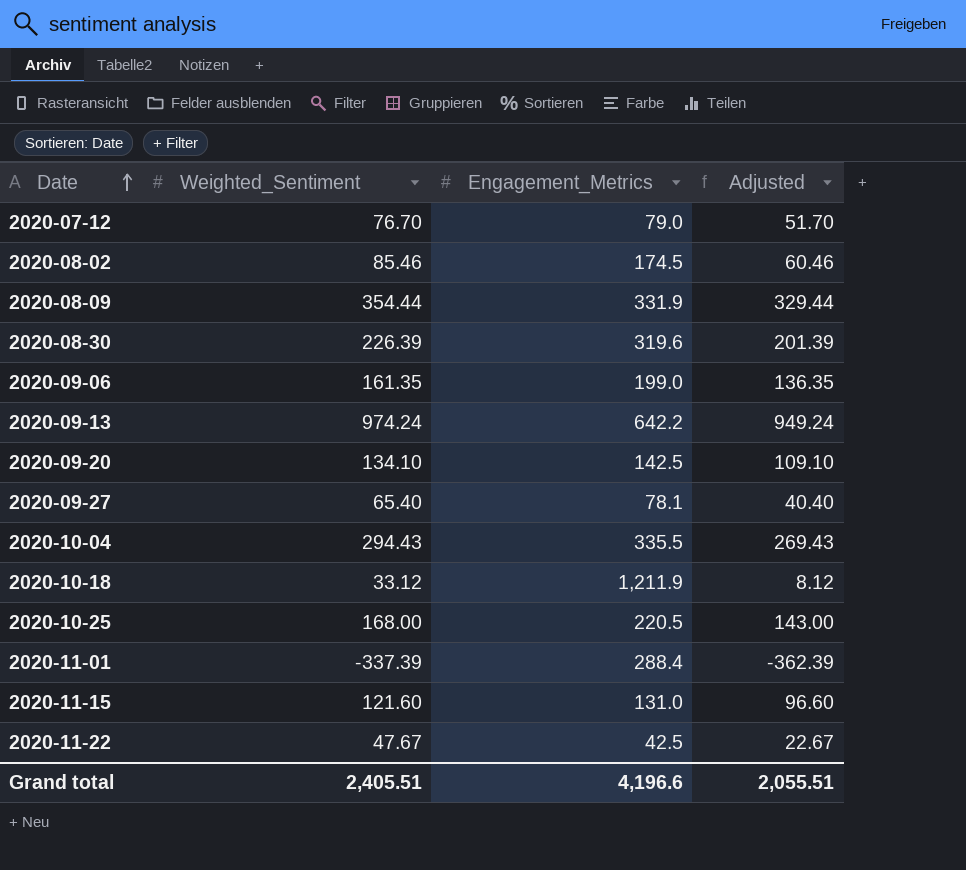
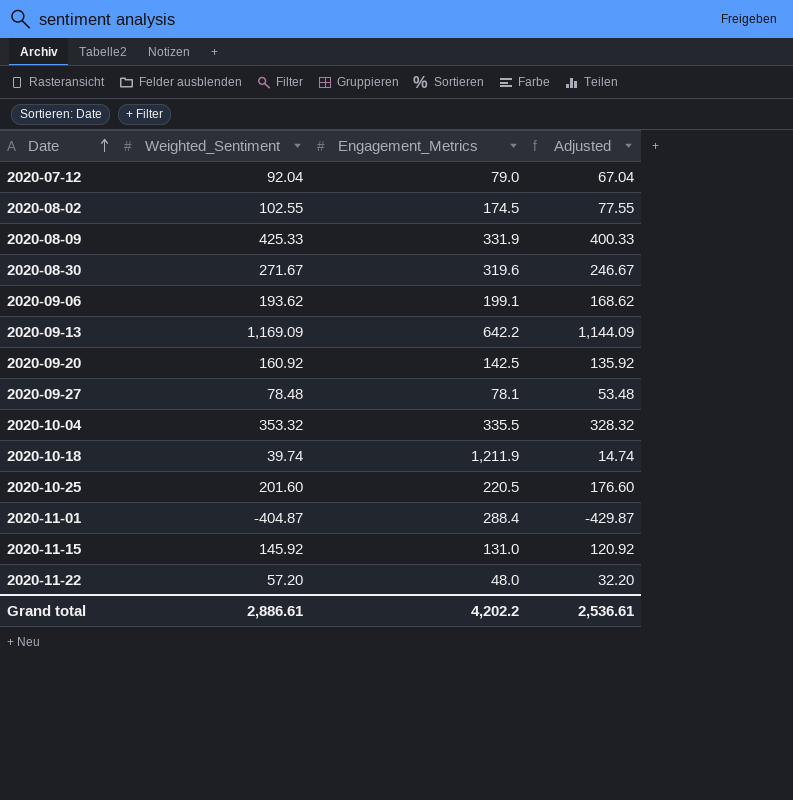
2020-07-12 | Weighted_Sentiment: 76.70 -> 92.04
2020-07-12 | Adjusted: 51.70 -> 67.04
2020-08-02 | Weighted_Sentiment: 85.46 -> 102.55
2020-08-02 | Adjusted: 60.46 -> 77.55
2020-08-09 | Weighted_Sentiment: 354.44 -> 425.33
2020-08-09 | Adjusted: 329.44 -> 400.33
2020-08-30 | Weighted_Sentiment: 226.39 -> 271.67
2020-08-30 | Adjusted: 201.39 -> 246.67
2020-09-06 | Weighted_Sentiment: 161.35 -> 193.62
2020-09-06 | Engagement_Metrics: 199.0 -> 199.1
2020-09-06 | Adjusted: 136.35 -> 168.62
2020-09-13 | Weighted_Sentiment: 974.24 -> 1,169.09
2020-09-13 | Adjusted: 949.24 -> 1,144.09
2020-09-20 | Weighted_Sentiment: 134.10 -> 160.92
2020-09-20 | Adjusted: 109.10 -> 135.92
2020-09-27 | Weighted_Sentiment: 65.40 -> 78.48
2020-09-27 | Adjusted: 40.40 -> 53.48
2020-10-04 | Weighted_Sentiment: 294.43 -> 353.32
2020-10-04 | Adjusted: 269.43 -> 328.32
2020-10-18 | Weighted_Sentiment: 33.12 -> 39.74
2020-10-18 | Adjusted: 8.12 -> 14.74
2020-10-25 | Weighted_Sentiment: 168.00 -> 201.60
2020-10-25 | Adjusted: 143.00 -> 176.60
2020-11-01 | Weighted_Sentiment: -337.39 -> -404.87
2020-11-01 | Adjusted: -362.39 -> -429.87
2020-11-15 | Weighted_Sentiment: 121.60 -> 145.92
2020-11-15 | Adjusted: 96.60 -> 120.92
2020-11-22 | Weighted_Sentiment: 47.67 -> 57.20
2020-11-22 | Engagement_Metrics: 42.5 -> 48.0
2020-11-22 | Adjusted: 22.67 -> 32.20
Grand total | Weighted_Sentiment: 2,405.51 -> 2,886.61
Grand total | Engagement_Metrics: 4,196.6 -> 4,202.2
Grand total | Adjusted: 2,055.51 -> 2,536.61

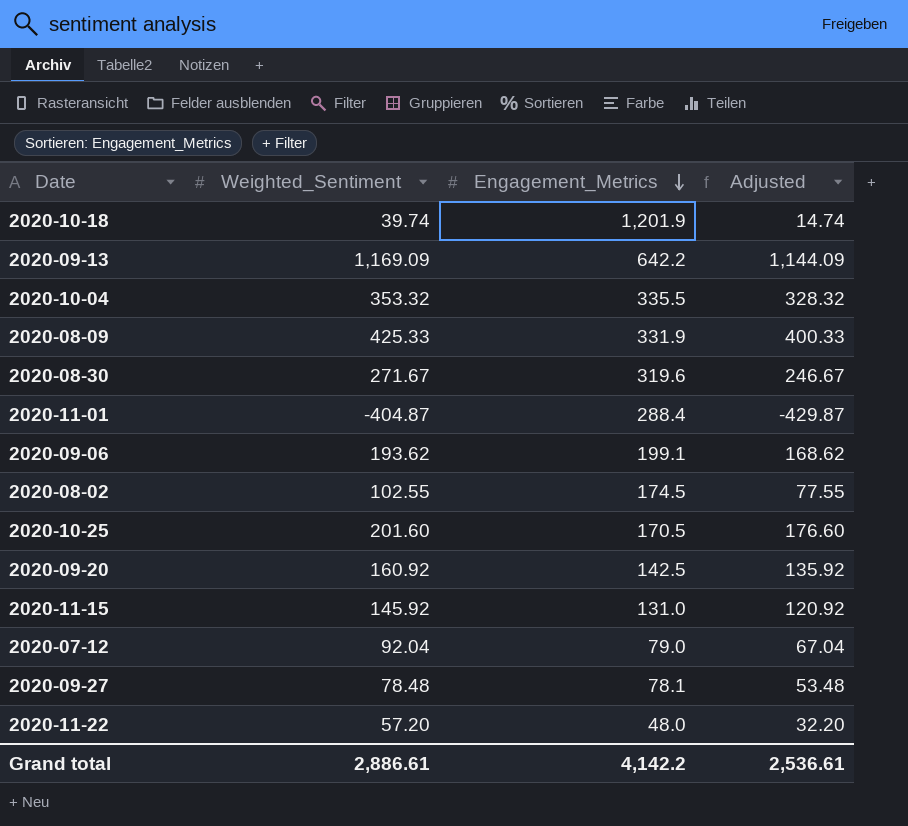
row order: Date ascending -> Engagement_Metrics descending
2020-10-18 | Engagement_Metrics: 1,211.9 -> 1,201.9
2020-10-25 | Engagement_Metrics: 220.5 -> 170.5
Grand total | Engagement_Metrics: 4,202.2 -> 4,142.2

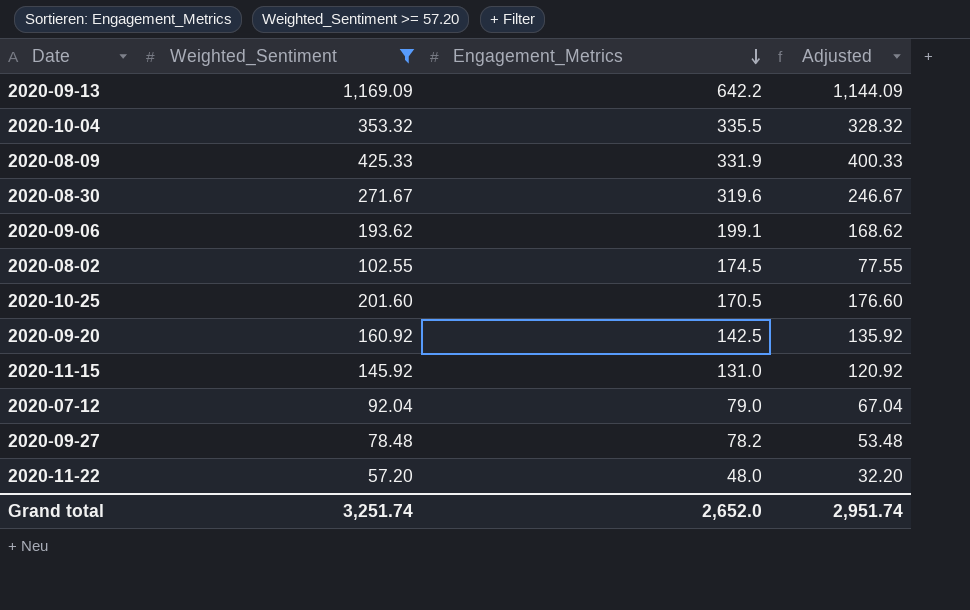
filter: none -> Weighted_Sentiment >= 57.20
2020-09-27 | Engagement_Metrics: 78.1 -> 78.2
Grand total | Weighted_Sentiment: 2,886.61 -> 3,251.74
Grand total | Engagement_Metrics: 4,142.2 -> 2,652.0
Grand total | Adjusted: 2,536.61 -> 2,951.74

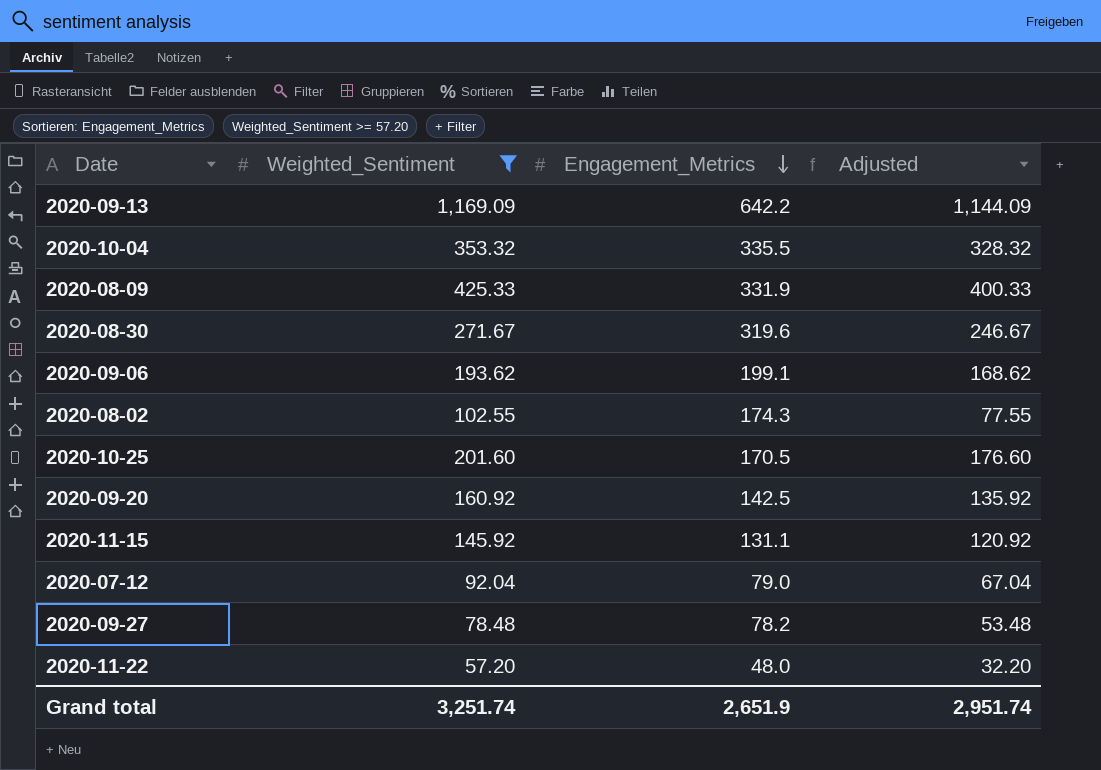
2020-08-02 | Engagement_Metrics: 174.5 -> 174.3
2020-11-15 | Engagement_Metrics: 131.0 -> 131.1
Grand total | Engagement_Metrics: 2,652.0 -> 2,651.9

